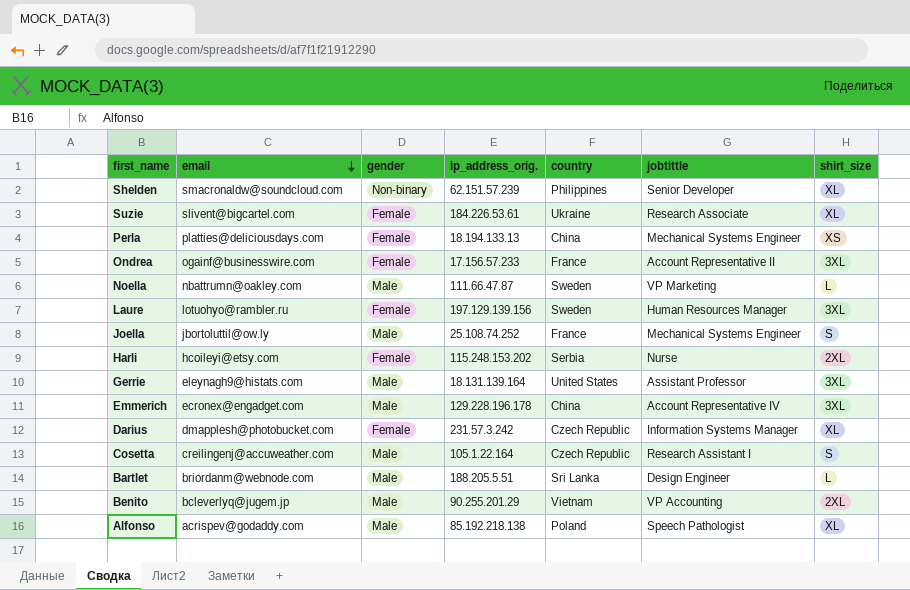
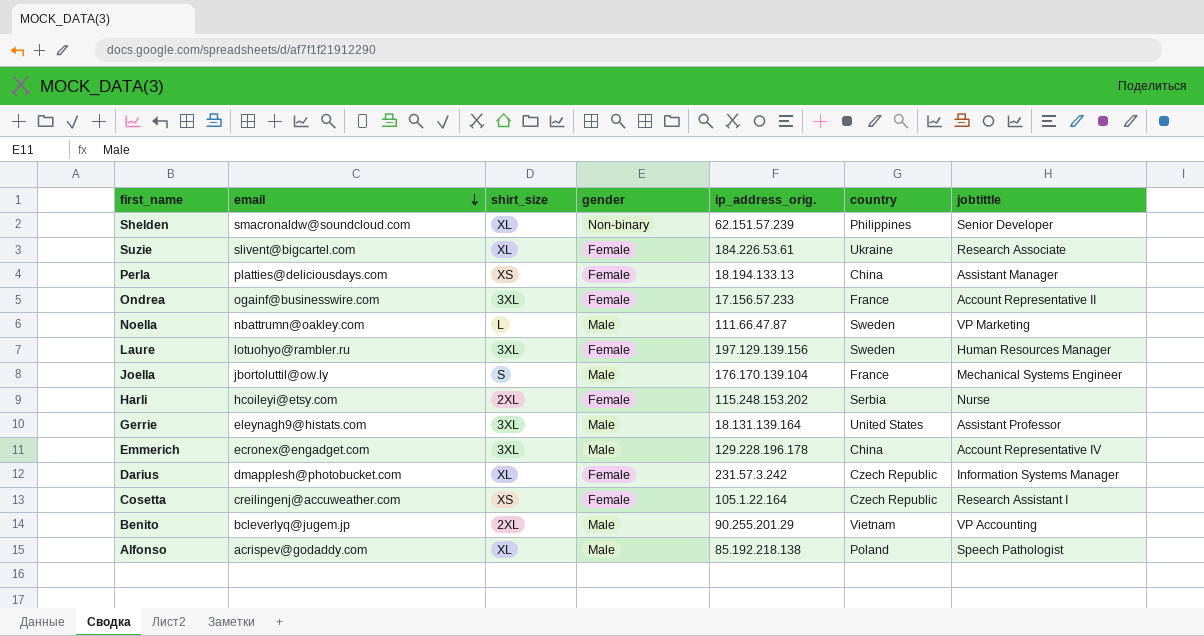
column shirt_size | position: 7 -> 3
row Bartlet: briordanm@webnode.com | Male | 188.205.5.51 | Sri Lanka | Design Engineer | L -> none
Perla | jobtittle: Mechanical Systems Engineer -> Assistant Manager
Joella | ip_address_orig.: 25.108.74.252 -> 176.170.139.104
Cosetta | shirt_size: S -> XS
Cosetta | gender: Male -> Female

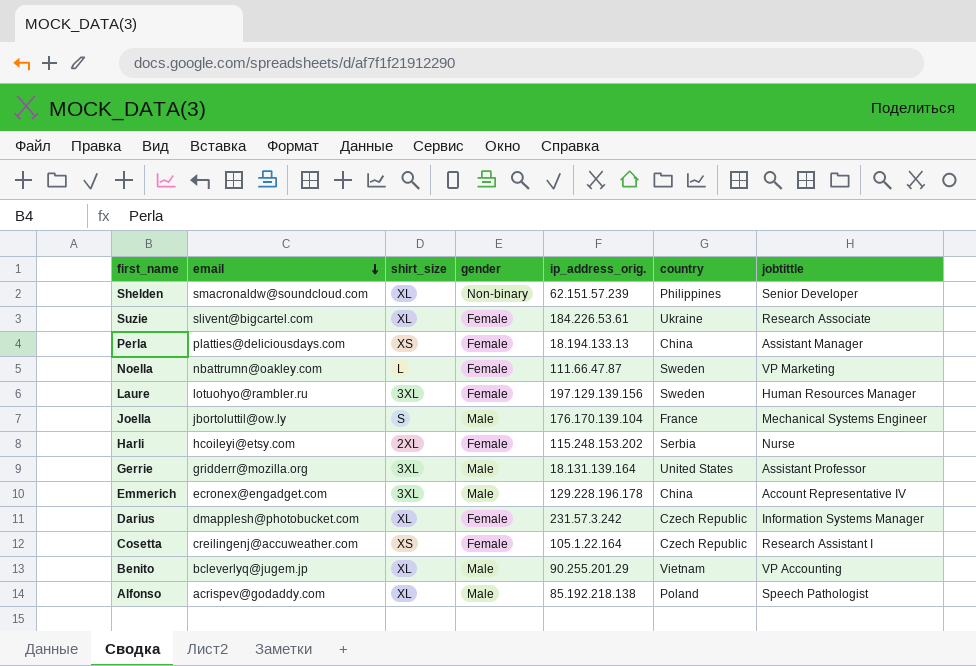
row Ondrea: ogainf@businesswire.com | 3XL | Female | 17.156.57.233 | France | Account Representative II -> none
Noella | gender: Male -> Female
Gerrie | email: eleynagh9@histats.com -> gridderr@mozilla.org
Benito | shirt_size: 2XL -> XL

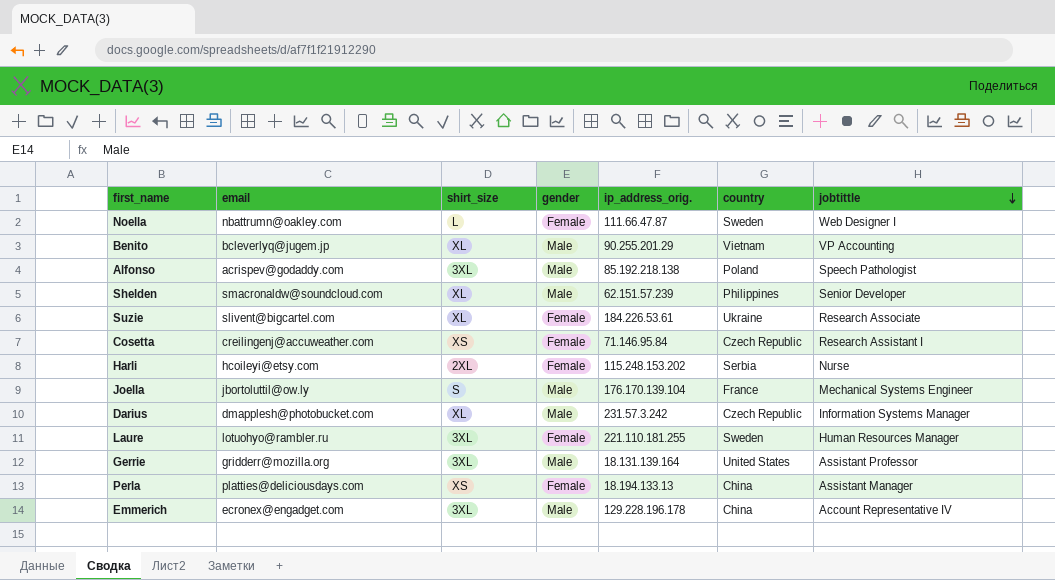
row order: email descending -> jobtittle descending
Noella | jobtittle: VP Marketing -> Web Designer I
Alfonso | shirt_size: XL -> 3XL
Shelden | gender: Non-binary -> Male
Cosetta | ip_address_orig.: 105.1.22.164 -> 71.146.95.84
Darius | gender: Female -> Male
Laure | ip_address_orig.: 197.129.139.156 -> 221.110.181.255

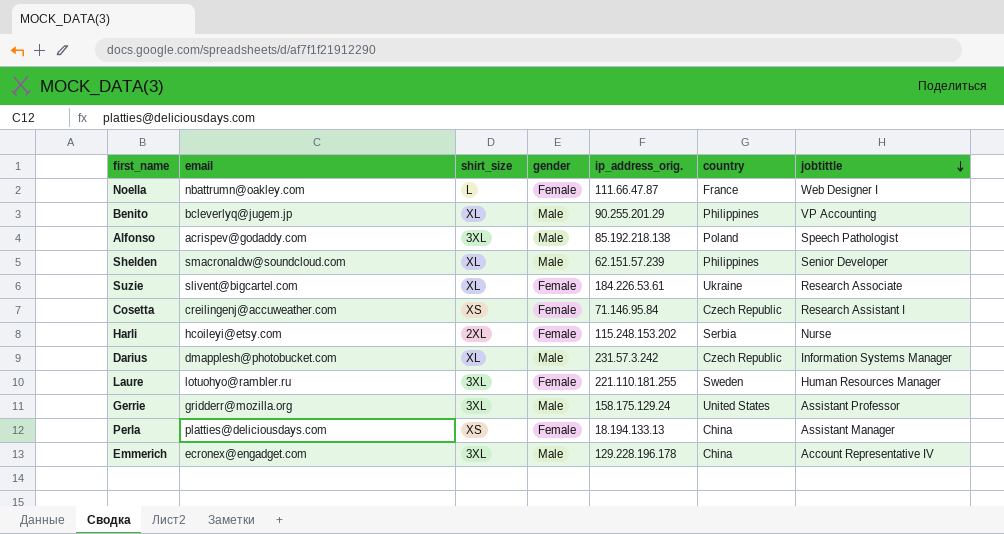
row Joella: jbortoluttil@ow.ly | S | Male | 176.170.139.104 | France | Mechanical Systems Engineer -> none
Noella | country: Sweden -> France
Benito | country: Vietnam -> Philippines
Gerrie | ip_address_orig.: 18.131.139.164 -> 158.175.129.24

